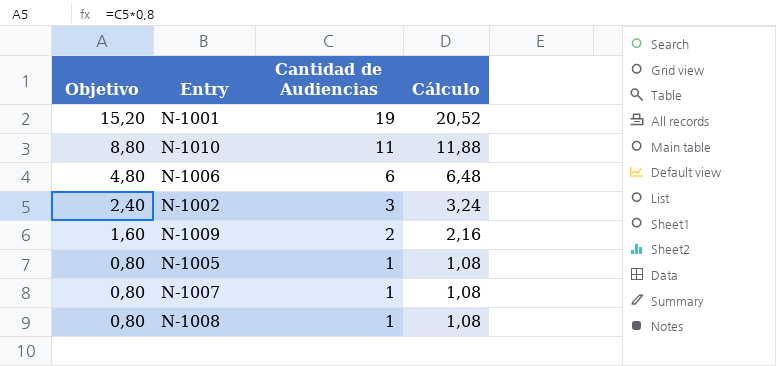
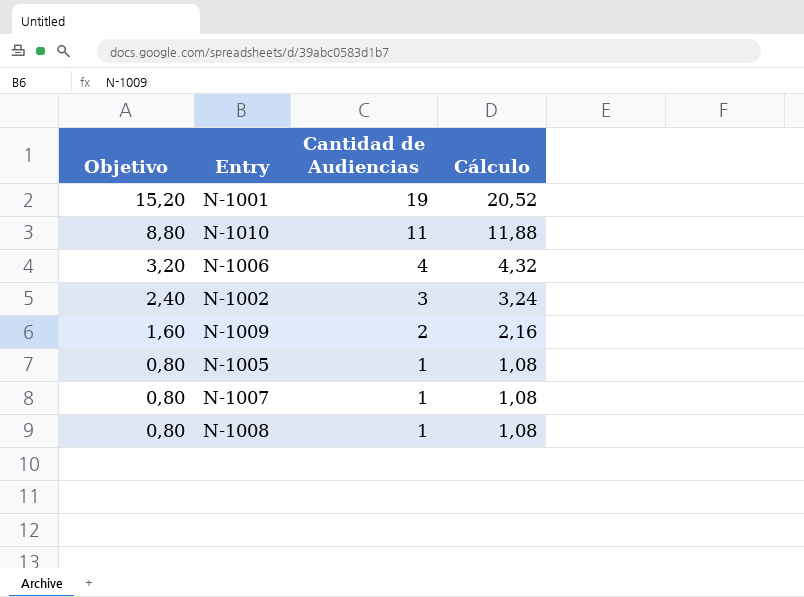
N-1006 | Objetivo: 4,80 -> 3,20
N-1006 | Cantidad de Audiencias: 6 -> 4
N-1006 | Cálculo: 6,48 -> 4,32

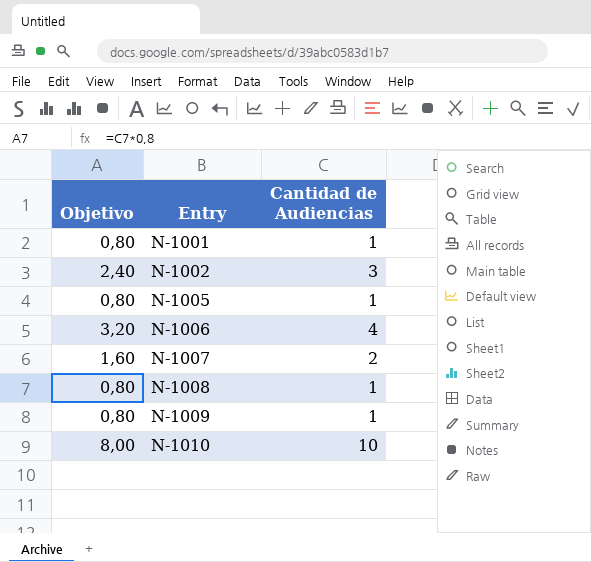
row order: Objetivo descending -> Entry ascending
column Cálculo | formula: [Cantidad de Audiencias] * 1,08 -> none
N-1001 | Objetivo: 15,20 -> 0,80
N-1001 | Cantidad de Audiencias: 19 -> 1
N-1007 | Objetivo: 0,80 -> 1,60
N-1007 | Cantidad de Audiencias: 1 -> 2
N-1009 | Objetivo: 1,60 -> 0,80
N-1009 | Cantidad de Audiencias: 2 -> 1
N-1010 | Objetivo: 8,80 -> 8,00
N-1010 | Cantidad de Audiencias: 11 -> 10

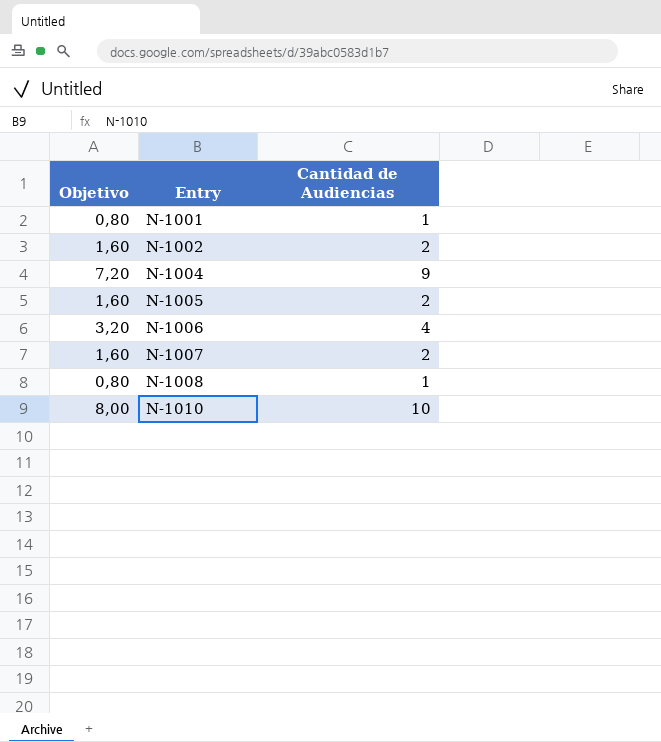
row N-1009: 0,80 | 1 -> none
N-1002 | Objetivo: 2,40 -> 1,60
N-1002 | Cantidad de Audiencias: 3 -> 2
row N-1004: none -> 7,20 | 9
N-1005 | Objetivo: 0,80 -> 1,60
N-1005 | Cantidad de Audiencias: 1 -> 2

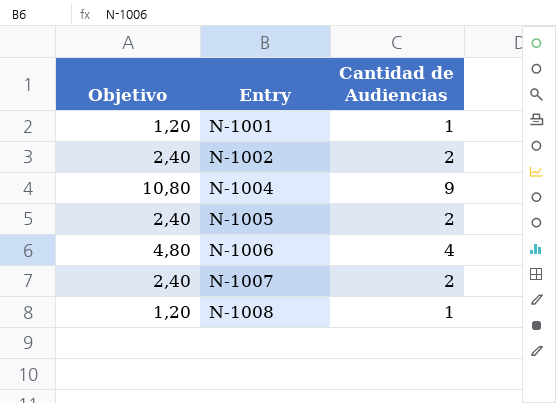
column Objetivo | formula: [Cantidad de Audiencias] * 0,8 -> [Cantidad de Audiencias] * 1,2
row N-1010: 8,00 | 10 -> none

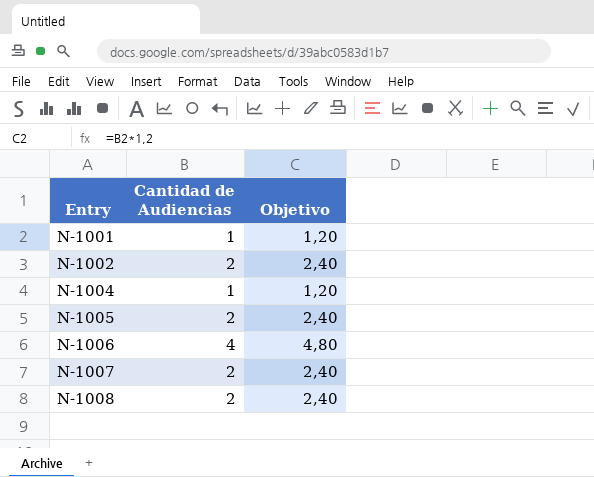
column Objetivo | position: 1 -> 3
N-1004 | Cantidad de Audiencias: 9 -> 1
N-1004 | Objetivo: 10,80 -> 1,20
N-1008 | Cantidad de Audiencias: 1 -> 2
N-1008 | Objetivo: 1,20 -> 2,40

